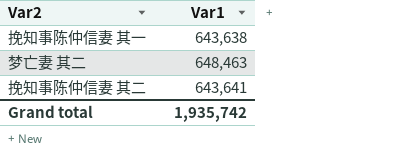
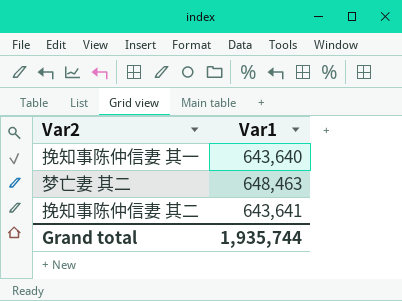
挽知事陈仲信妻 其一 | Var1: 643,638 -> 643,640
Grand total | Var1: 1,935,742 -> 1,935,744

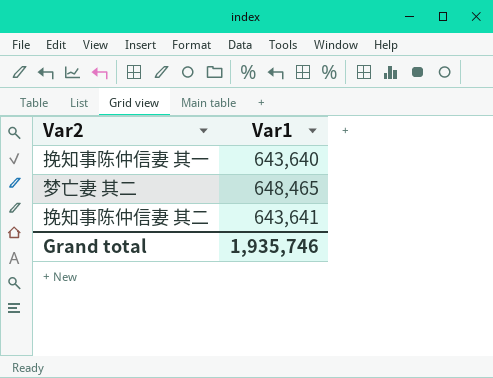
梦亡妻 其二 | Var1: 648,463 -> 648,465
Grand total | Var1: 1,935,744 -> 1,935,746

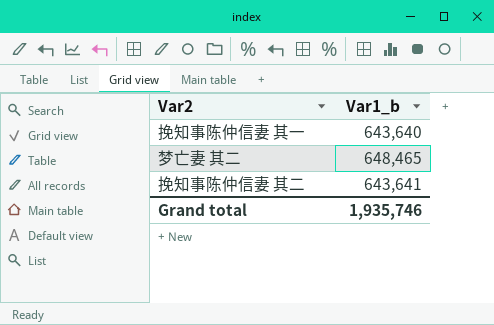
column name: Var1 -> Var1_b

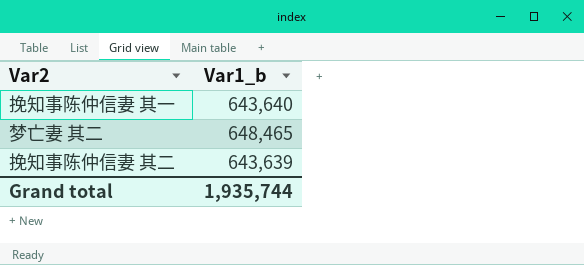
挽知事陈仲信妻 其二 | Var1_b: 643,641 -> 643,639
Grand total | Var1_b: 1,935,746 -> 1,935,744

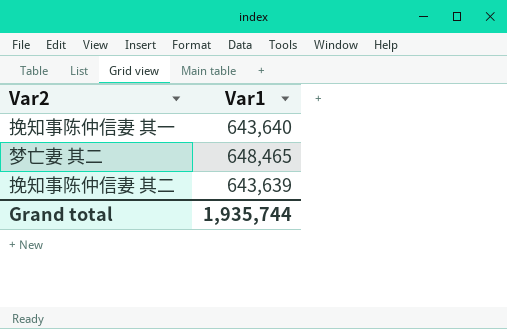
column name: Var1_b -> Var1

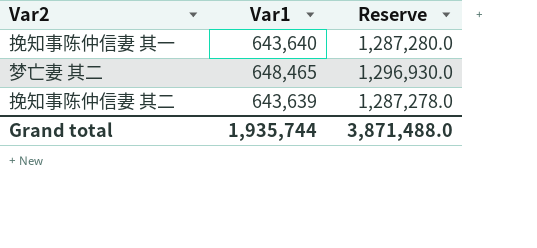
column Reserve | formula: none -> [Var1] * 2

